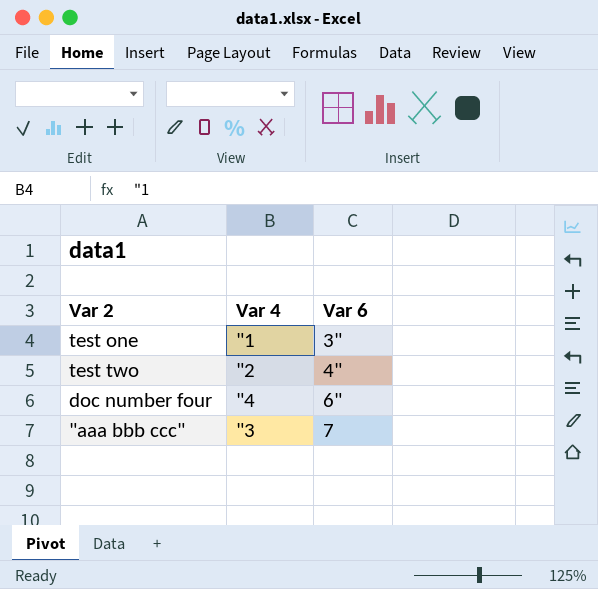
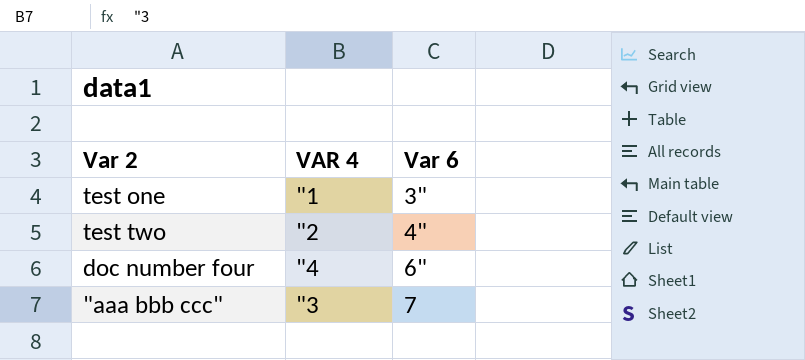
column name: Var 4 -> VAR 4

